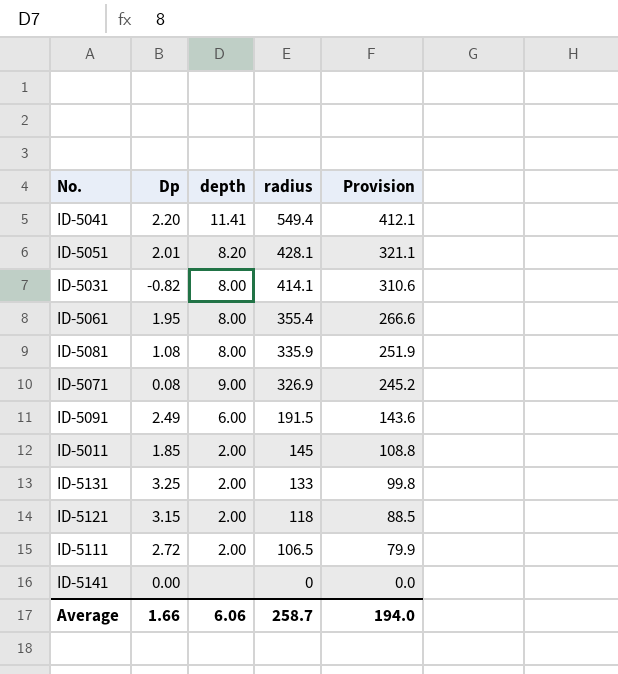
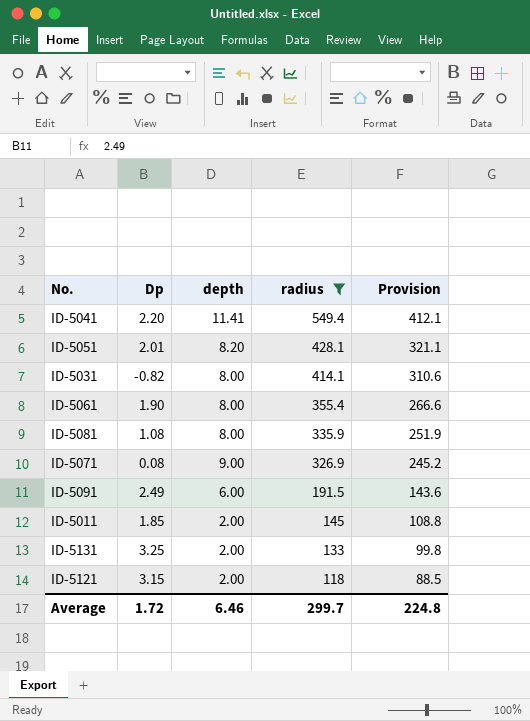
filter: none -> radius >= 118
ID-5061 | Dp: 1.95 -> 1.90
Average | Dp: 1.66 -> 1.72
Average | depth: 6.06 -> 6.46
Average | radius: 258.7 -> 299.7
Average | Provision: 194.0 -> 224.8

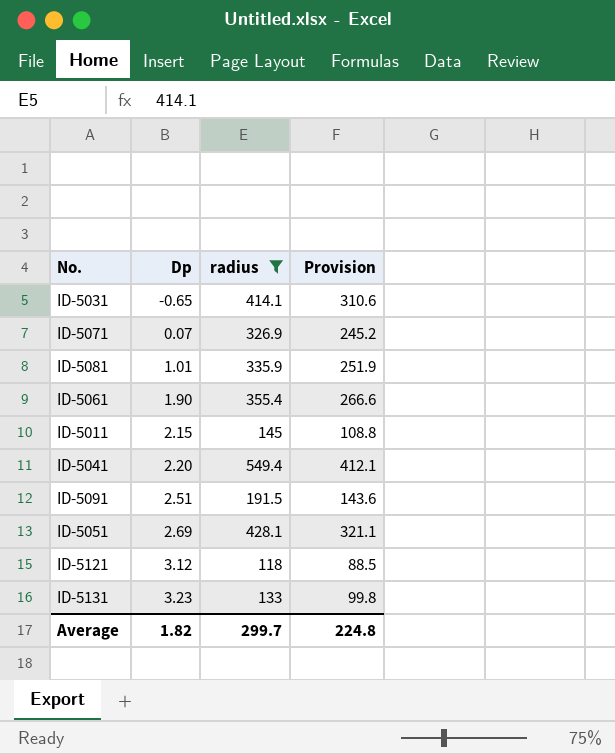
row order: radius descending -> Dp ascending
column depth | position: 3 -> none
ID-5031 | Dp: -0.82 -> -0.65
ID-5071 | Dp: 0.08 -> 0.07
ID-5081 | Dp: 1.08 -> 1.01
ID-5011 | Dp: 1.85 -> 2.15
ID-5091 | Dp: 2.49 -> 2.51
ID-5051 | Dp: 2.01 -> 2.69
ID-5121 | Dp: 3.15 -> 3.12
ID-5131 | Dp: 3.25 -> 3.23
Average | Dp: 1.72 -> 1.82

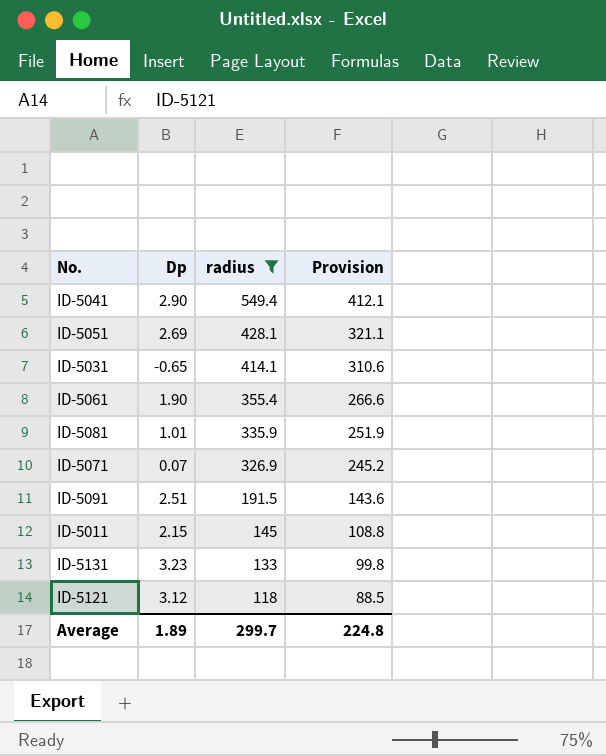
row order: Dp ascending -> radius descending
ID-5041 | Dp: 2.20 -> 2.90
Average | Dp: 1.82 -> 1.89

